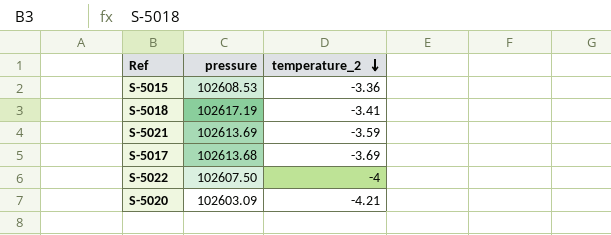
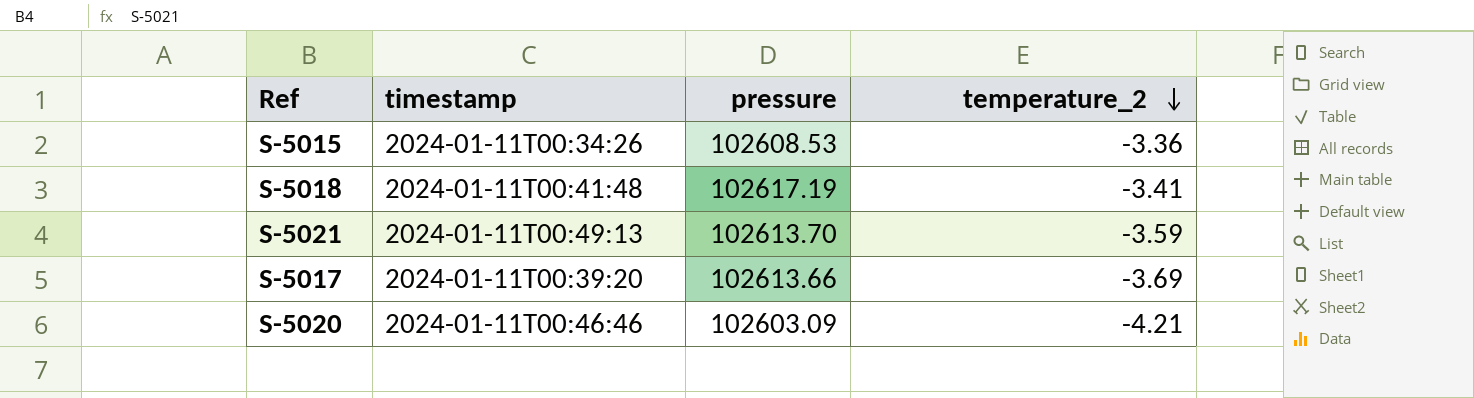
column timestamp | position: none -> 2
row S-5022: 102607.50 | -4 -> none
S-5021 | pressure: 102613.69 -> 102613.70
S-5017 | pressure: 102613.68 -> 102613.66

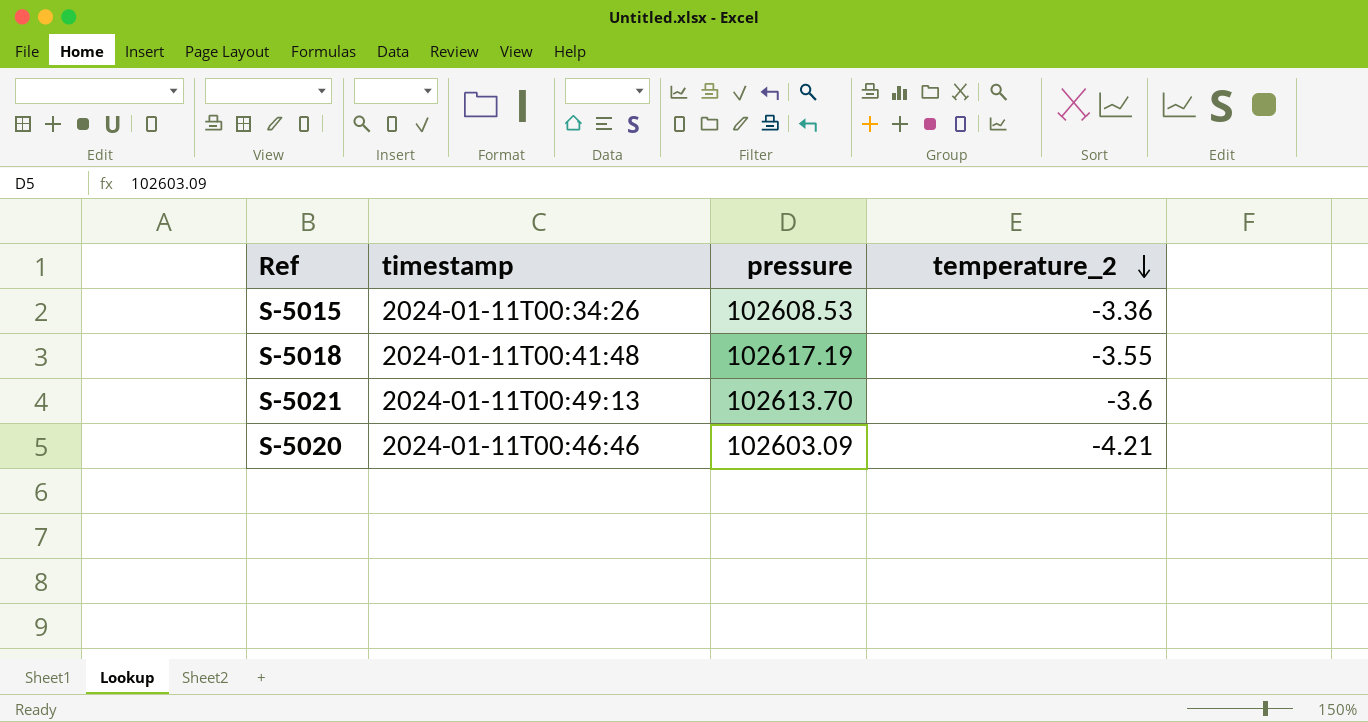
row S-5017: 2024-01-11T00:39:20 | 102613.66 | -3.69 -> none
S-5018 | temperature_2: -3.41 -> -3.55
S-5021 | temperature_2: -3.59 -> -3.6

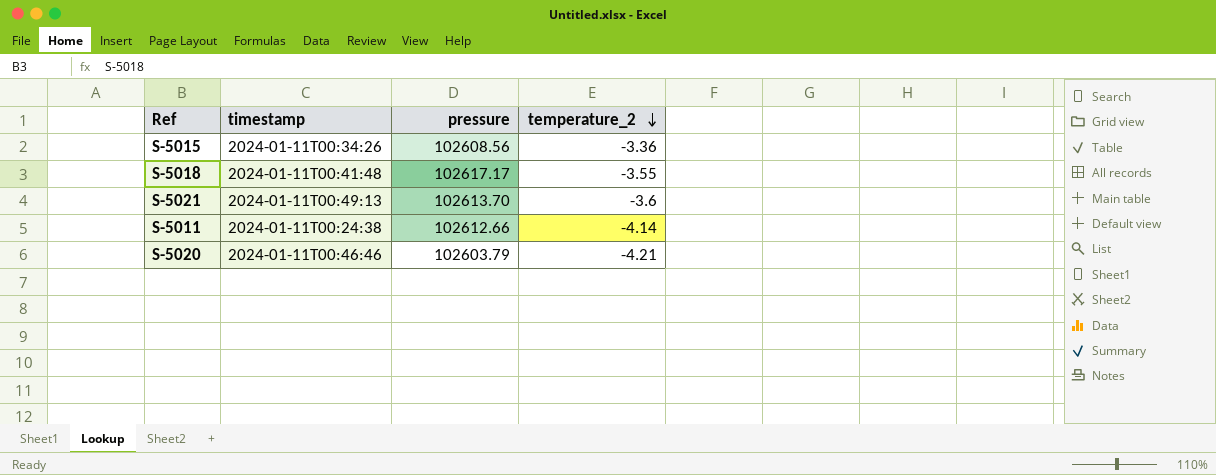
S-5015 | pressure: 102608.53 -> 102608.56
S-5018 | pressure: 102617.19 -> 102617.17
row S-5011: none -> 2024-01-11T00:24:38 | 102612.66 | -4.14
S-5020 | pressure: 102603.09 -> 102603.79

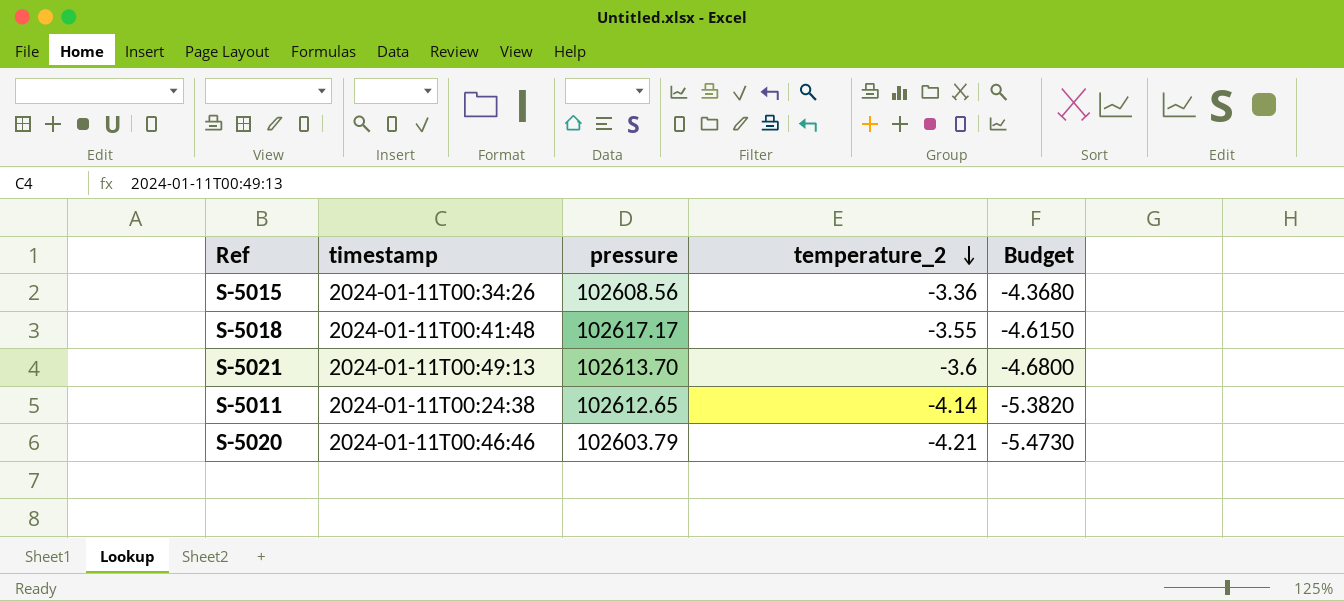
column Budget | formula: none -> [temperature_2] * 1.3
S-5011 | pressure: 102612.66 -> 102612.65

